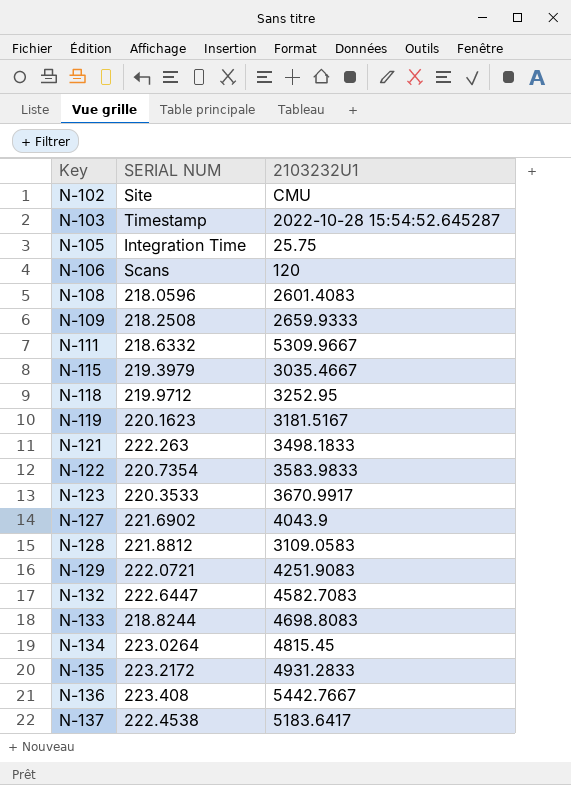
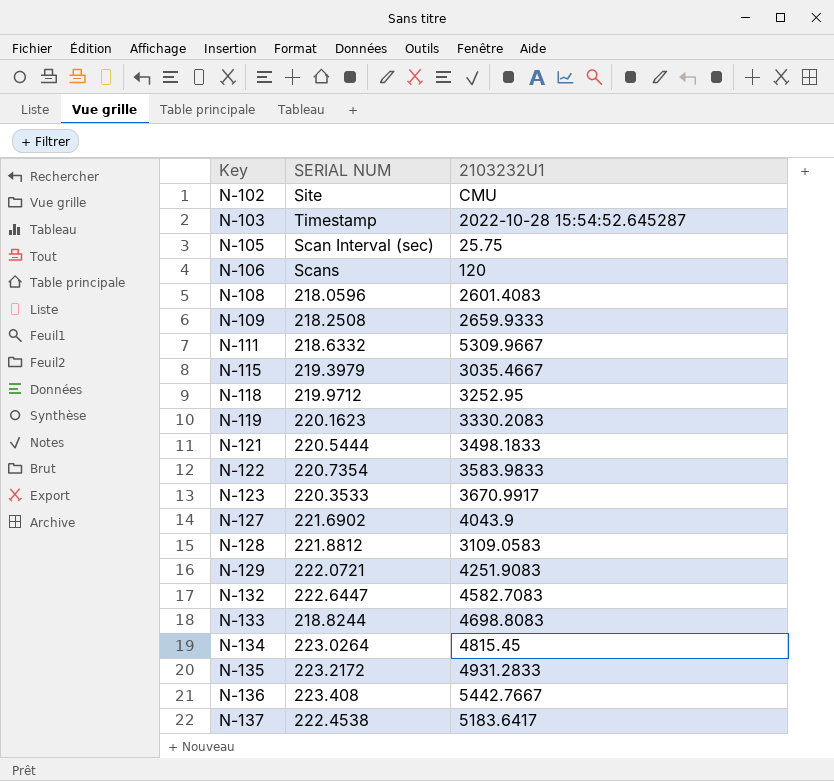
N-105 | SERIAL NUM: Integration Time -> Scan Interval (sec)
N-119 | 2103232U1: 3181.5167 -> 3330.2083
N-121 | SERIAL NUM: 222.263 -> 220.5444

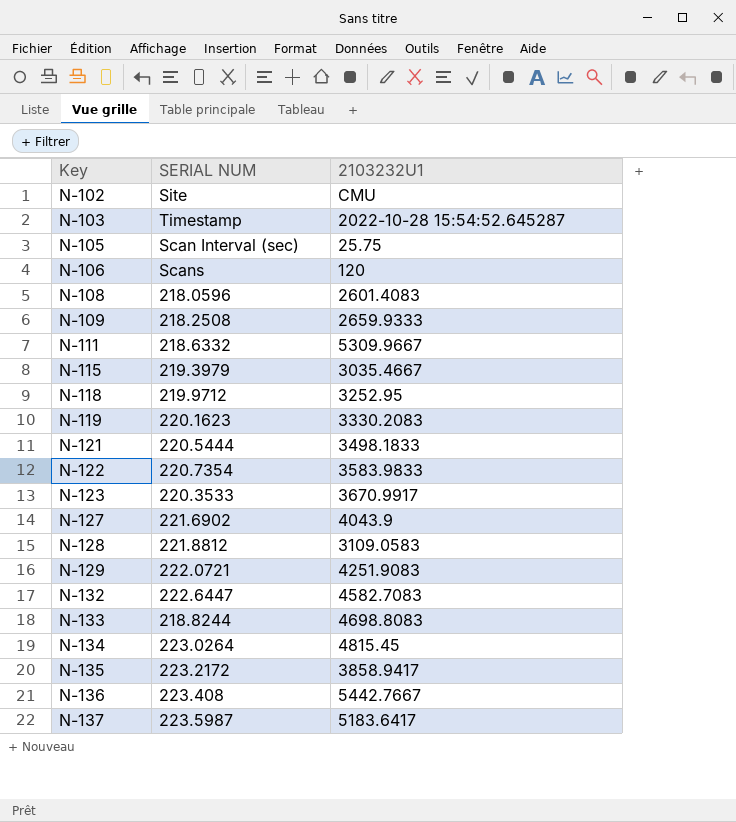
N-135 | 2103232U1: 4931.2833 -> 3858.9417
N-137 | SERIAL NUM: 222.4538 -> 223.5987

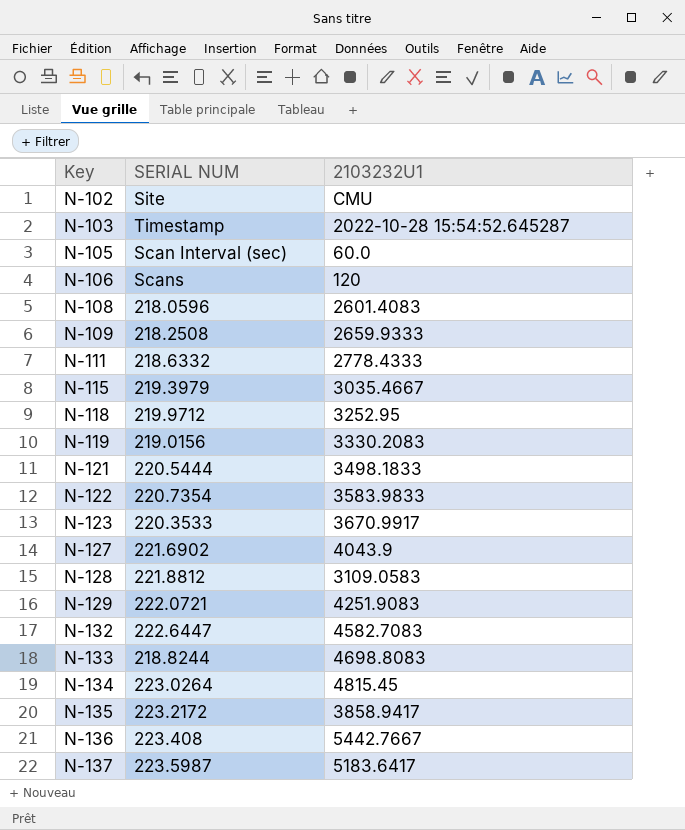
N-105 | 2103232U1: 25.75 -> 60.0
N-111 | 2103232U1: 5309.9667 -> 2778.4333
N-119 | SERIAL NUM: 220.1623 -> 219.0156

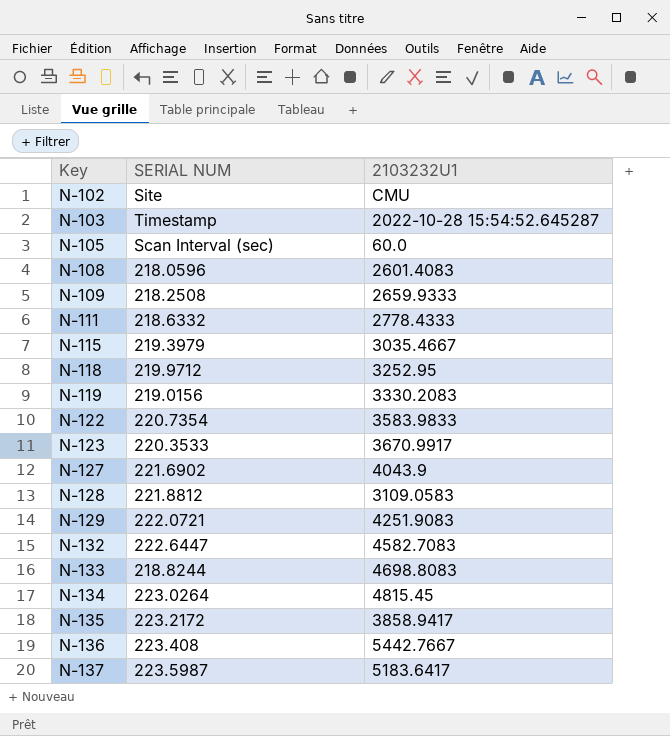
row N-106: Scans | 120 -> none
row N-121: 220.5444 | 3498.1833 -> none

